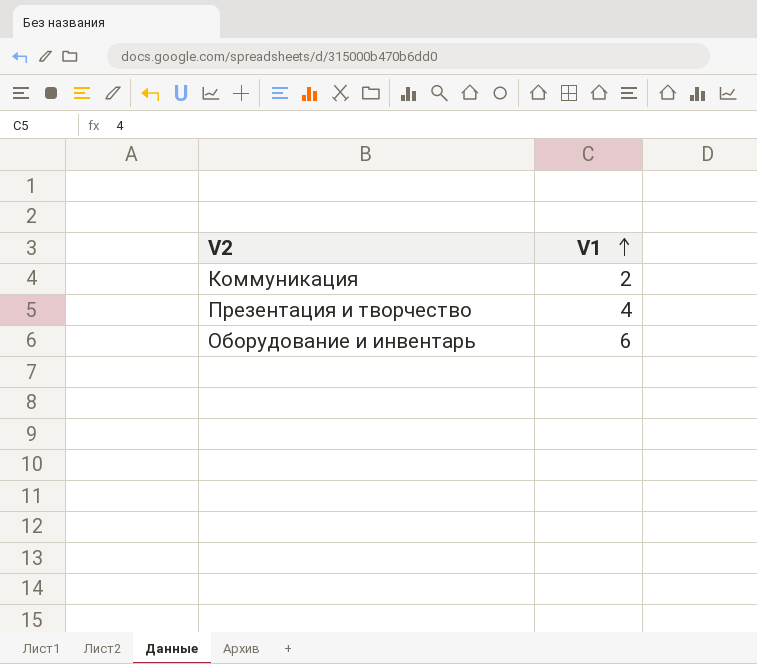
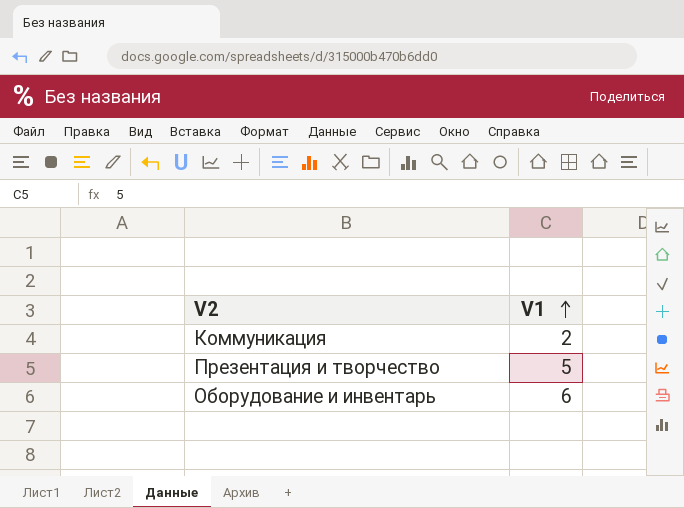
Презентация и творчество | V1: 4 -> 5

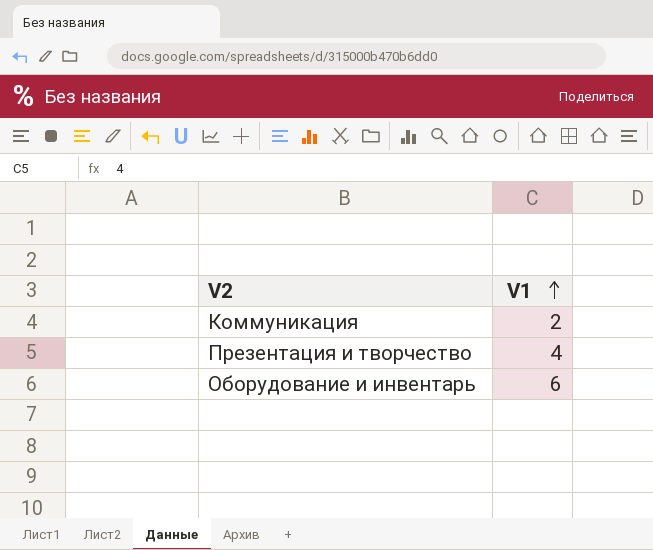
Презентация и творчество | V1: 5 -> 4

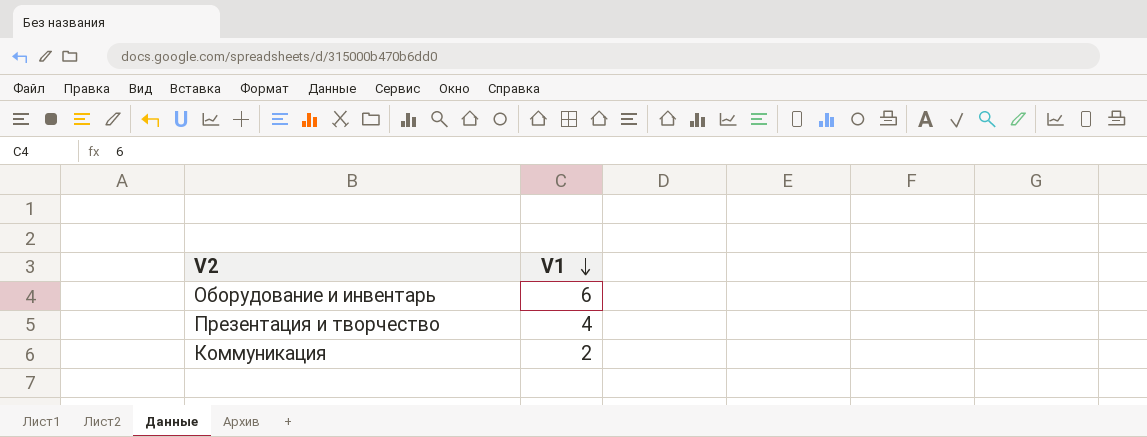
row order: V1 ascending -> V1 descending

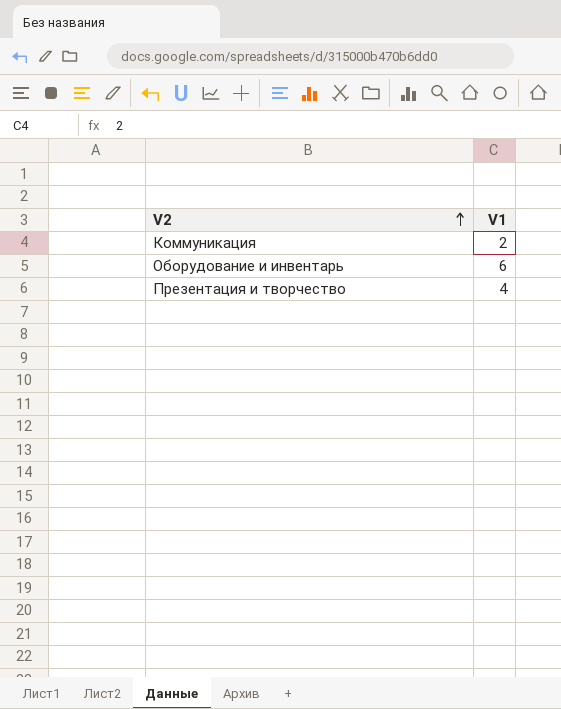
row order: V1 descending -> V2 ascending

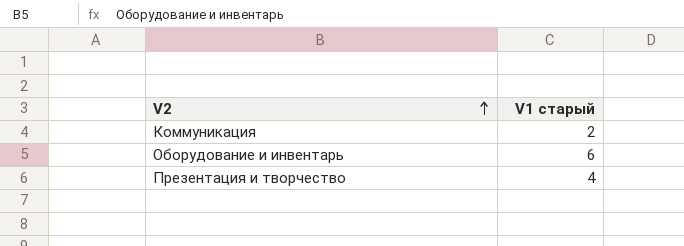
column name: V1 -> V1 старый

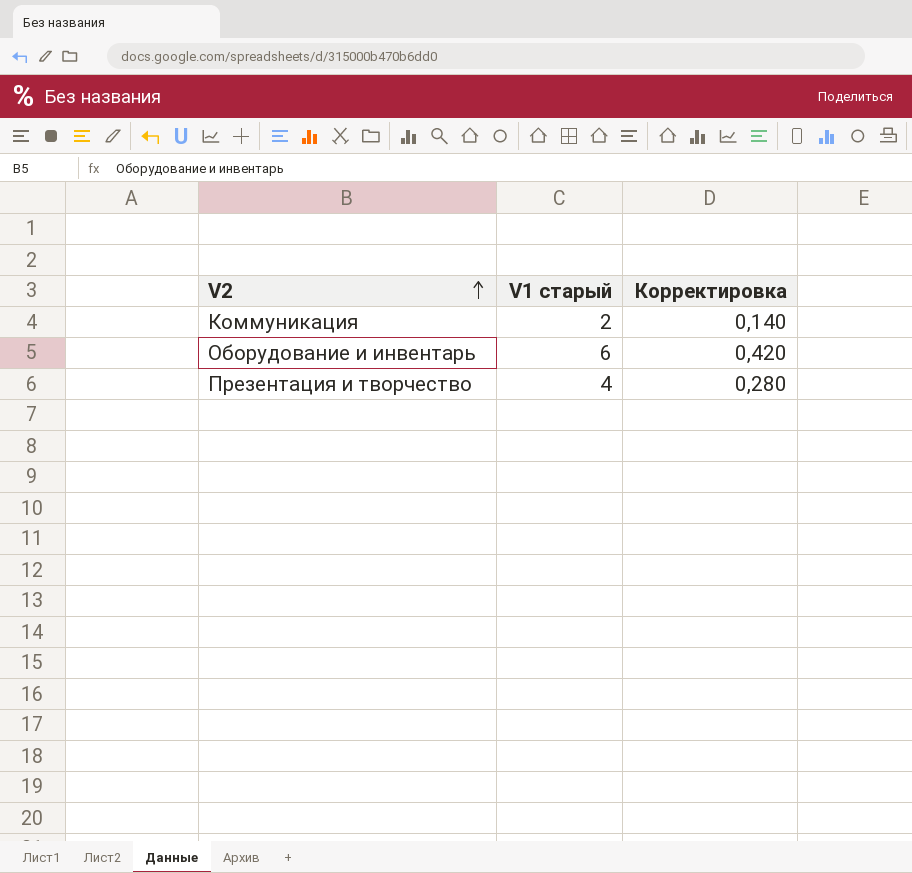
column Корректировка | formula: none -> [V1 старый] * 0,07

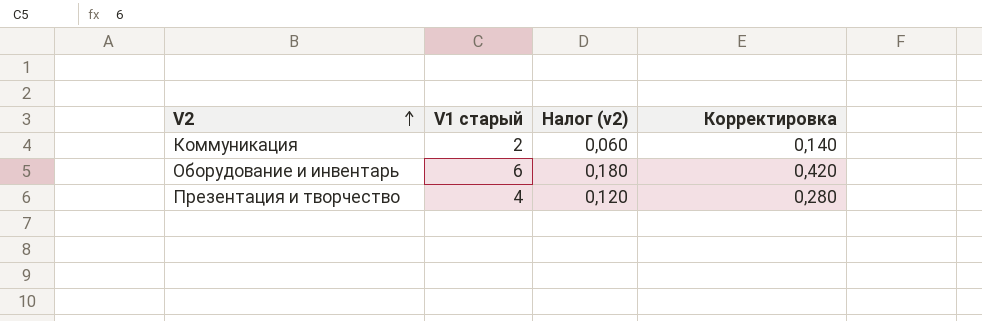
column Налог (v2) | formula: none -> [V1 старый] * 0,03

